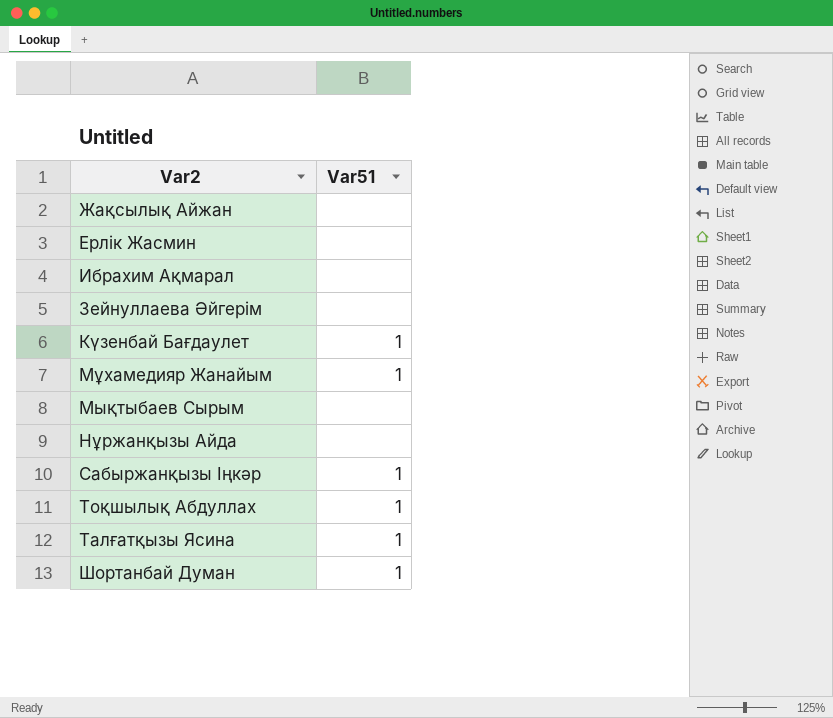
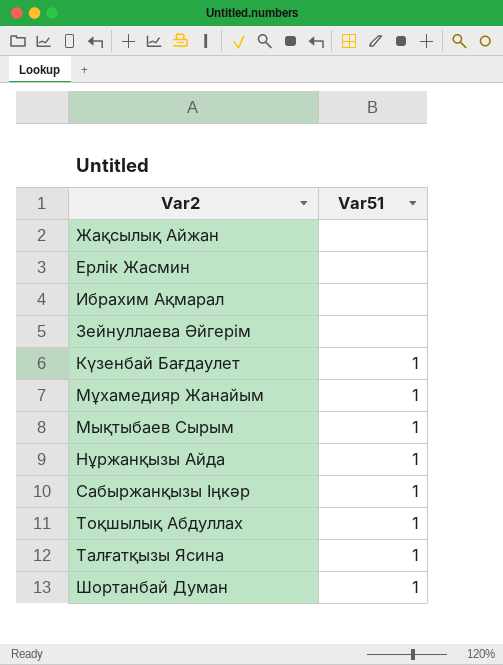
Мықтыбаев Сырым | Var51: none -> 1
Нұржанқызы Айда | Var51: none -> 1

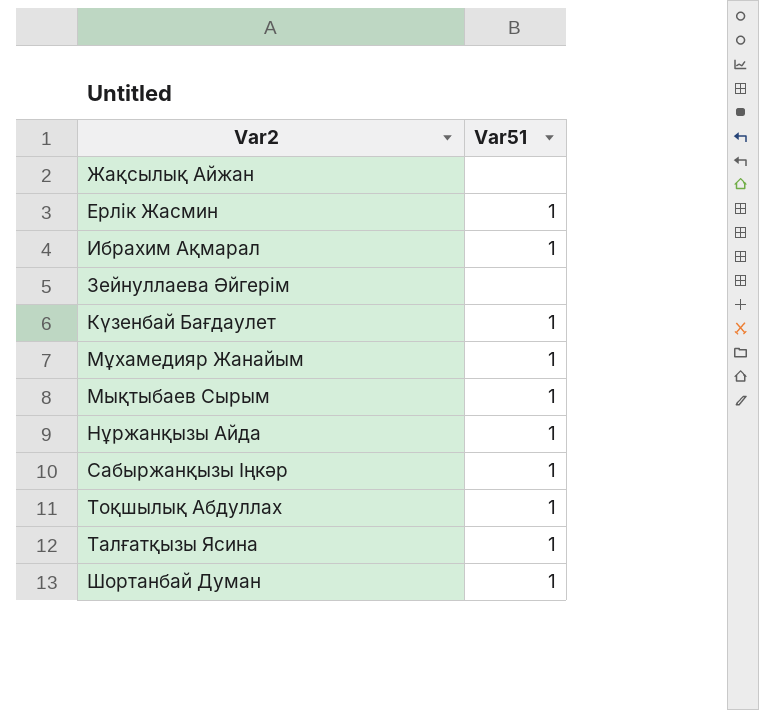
Ерлік Жасмин | Var51: none -> 1
Ибрахим Ақмарал | Var51: none -> 1

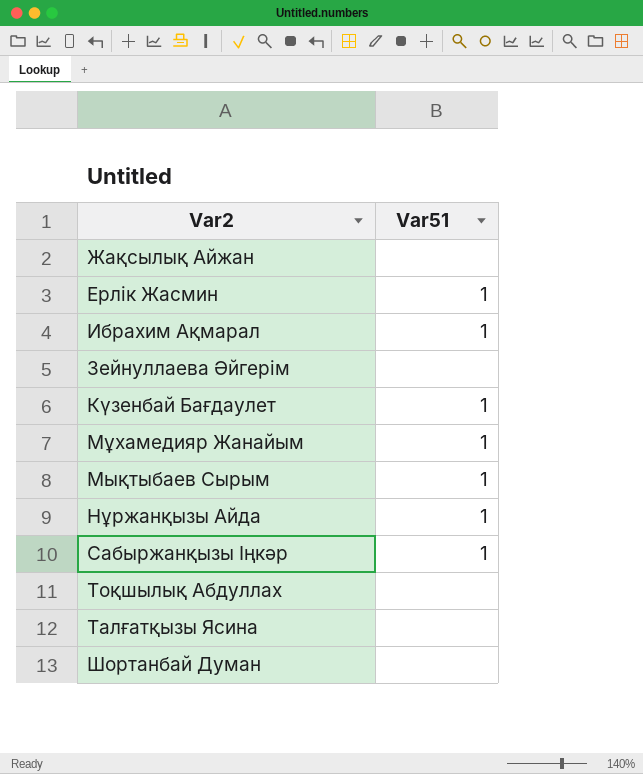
Тоқшылық Абдуллах | Var51: 1 -> none
Талғатқызы Ясина | Var51: 1 -> none
Шортанбай Думан | Var51: 1 -> none

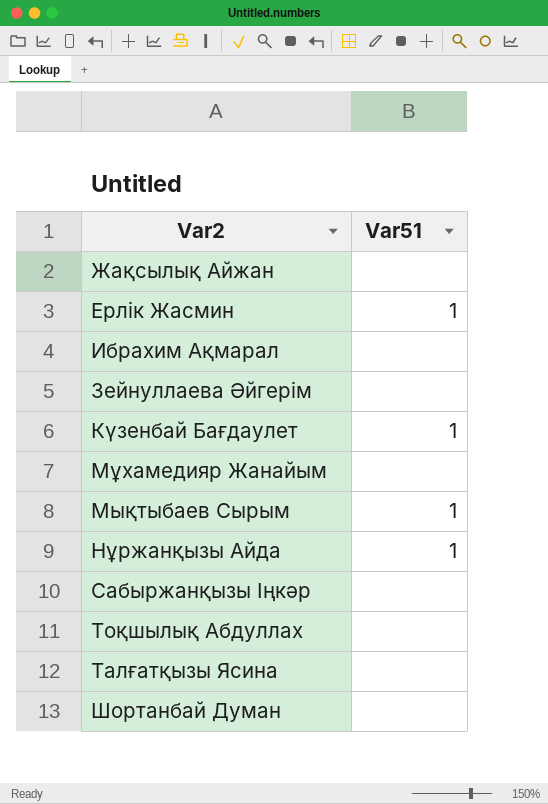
Ибрахим Ақмарал | Var51: 1 -> none
Мұхамедияр Жанайым | Var51: 1 -> none
Сабыржанқызы Іңкәр | Var51: 1 -> none

